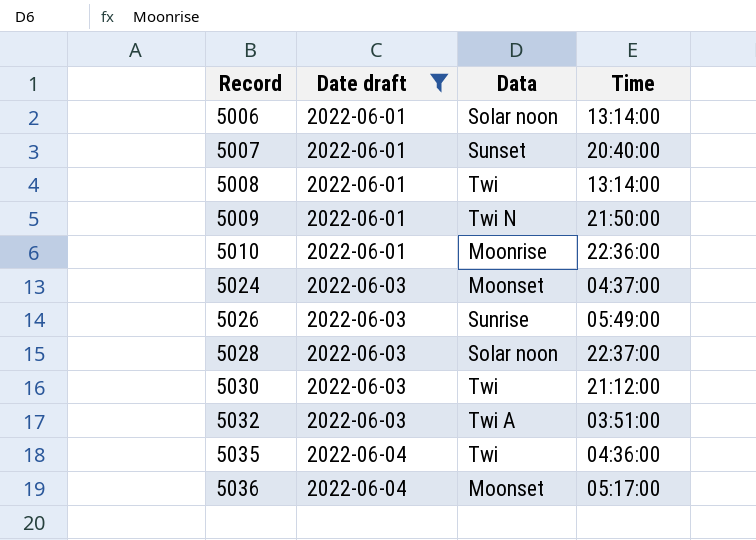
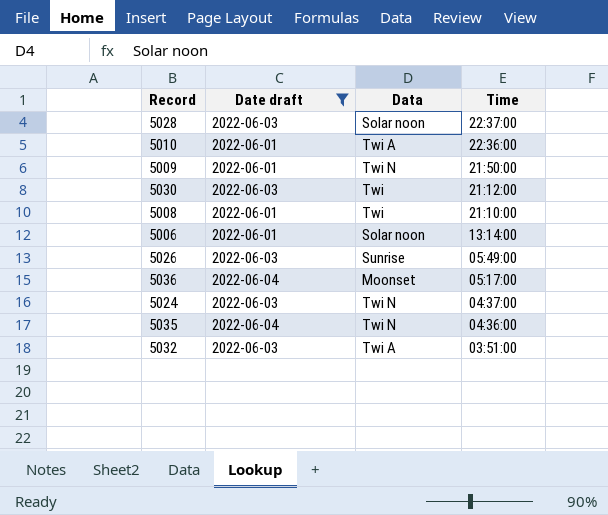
row order: Record ascending -> Time descending
row 5007: 2022-06-01 | Sunset | 20:40:00 -> none
5010 | Data: Moonrise -> Twi A
5008 | Time: 13:14:00 -> 21:10:00
5024 | Data: Moonset -> Twi N
5035 | Data: Twi -> Twi N

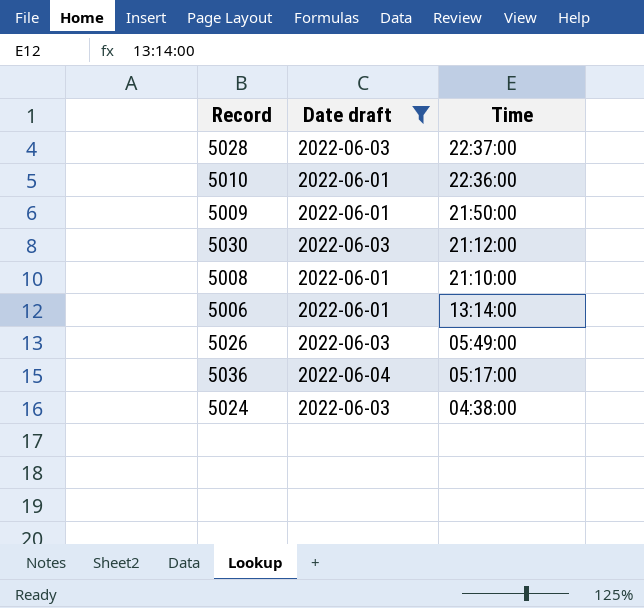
column Data | position: 3 -> none
row 5035: 2022-06-04 | Twi N | 04:36:00 -> none
row 5032: 2022-06-03 | Twi A | 03:51:00 -> none
5024 | Time: 04:37:00 -> 04:38:00

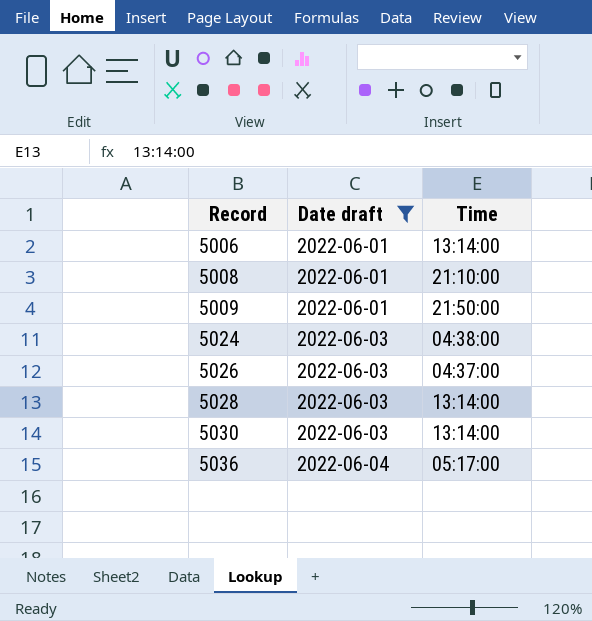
row order: Time descending -> Record ascending
row 5010: 2022-06-01 | 22:36:00 -> none
5026 | Time: 05:49:00 -> 04:37:00
5028 | Time: 22:37:00 -> 13:14:00
5030 | Time: 21:12:00 -> 13:14:00

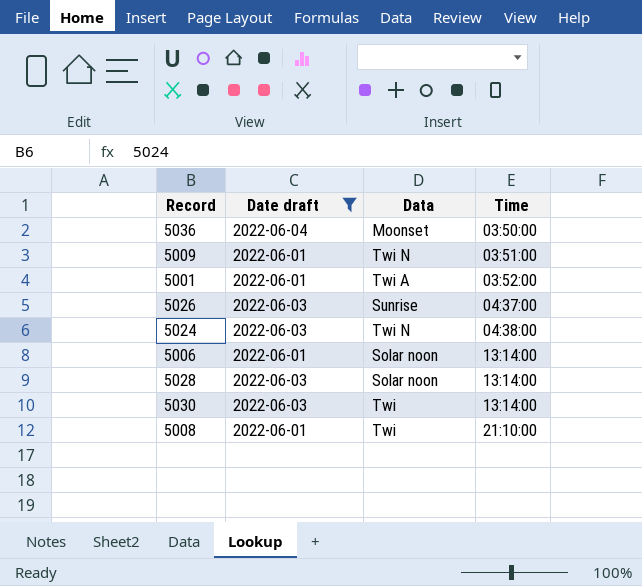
row order: Record ascending -> Time ascending
column Data | position: none -> 3
5036 | Time: 05:17:00 -> 03:50:00
5009 | Time: 21:50:00 -> 03:51:00
row 5001: none -> 2022-06-01 | Twi A | 03:52:00

